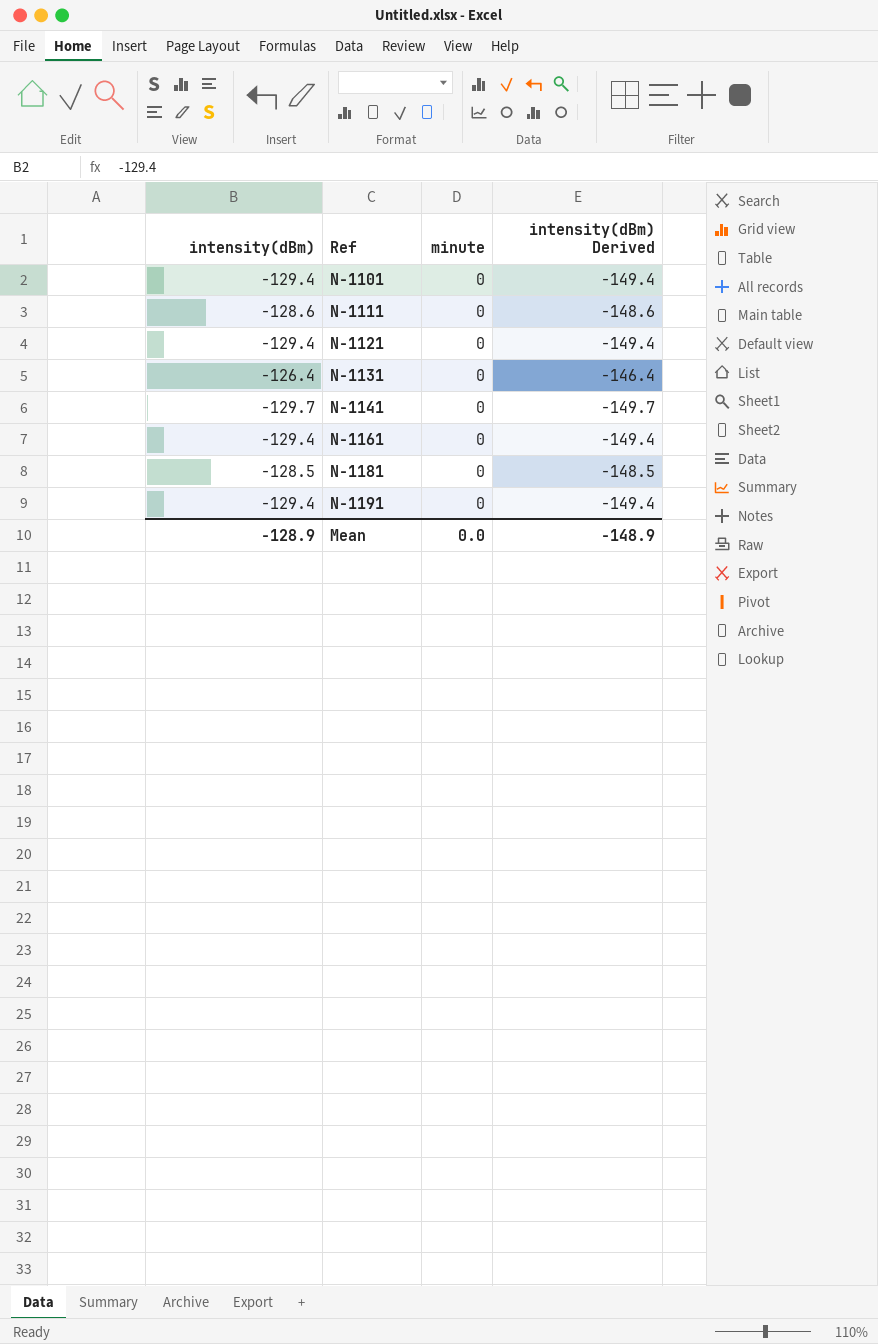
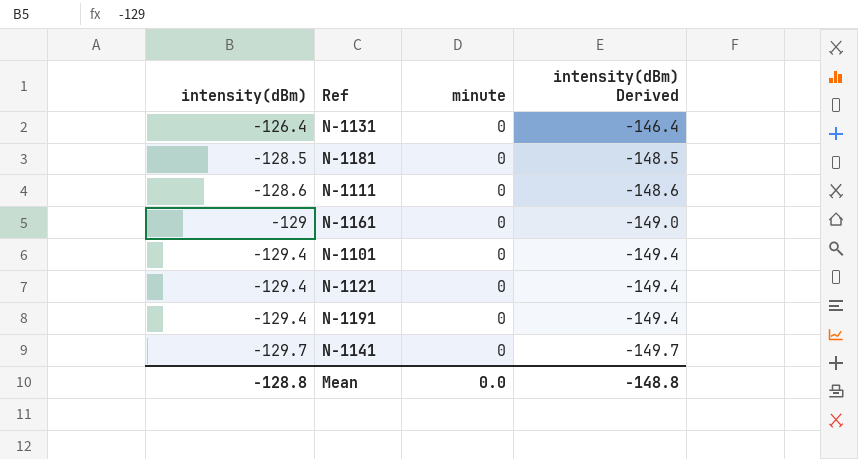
row order: Ref ascending -> intensity(dBm) descending
N-1161 | intensity(dBm): -129.4 -> -129
N-1161 | intensity(dBm) Derived: -149.4 -> -149.0
Mean | intensity(dBm): -128.9 -> -128.8
Mean | intensity(dBm) Derived: -148.9 -> -148.8

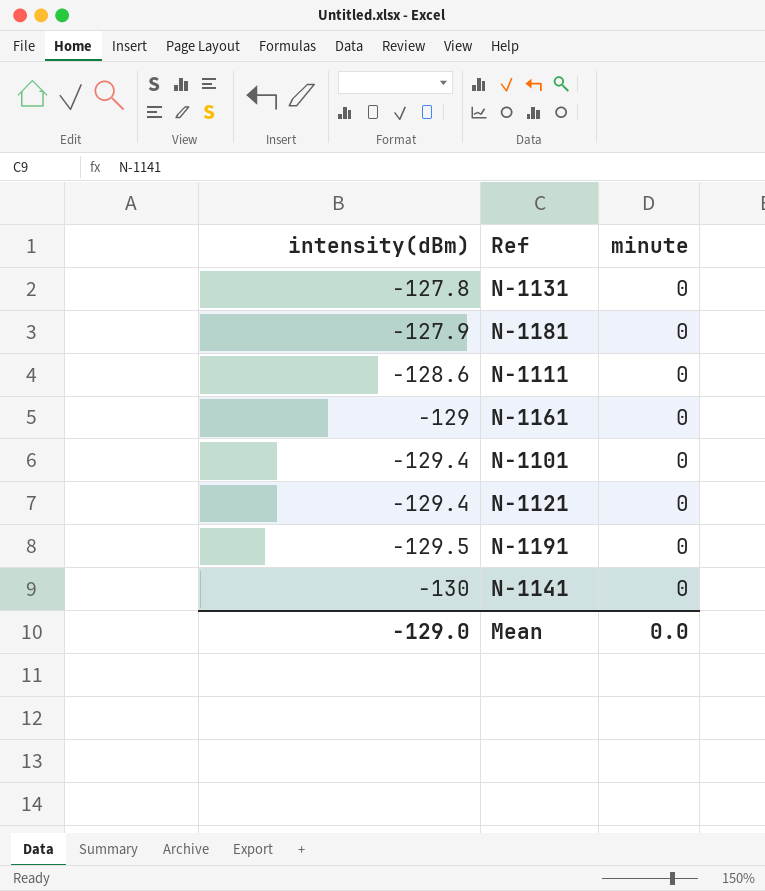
column intensity(dBm) Derived | formula: [intensity(dBm)] - 20 -> none
N-1131 | intensity(dBm): -126.4 -> -127.8
N-1181 | intensity(dBm): -128.5 -> -127.9
N-1191 | intensity(dBm): -129.4 -> -129.5
N-1141 | intensity(dBm): -129.7 -> -130
Mean | intensity(dBm): -128.8 -> -129.0

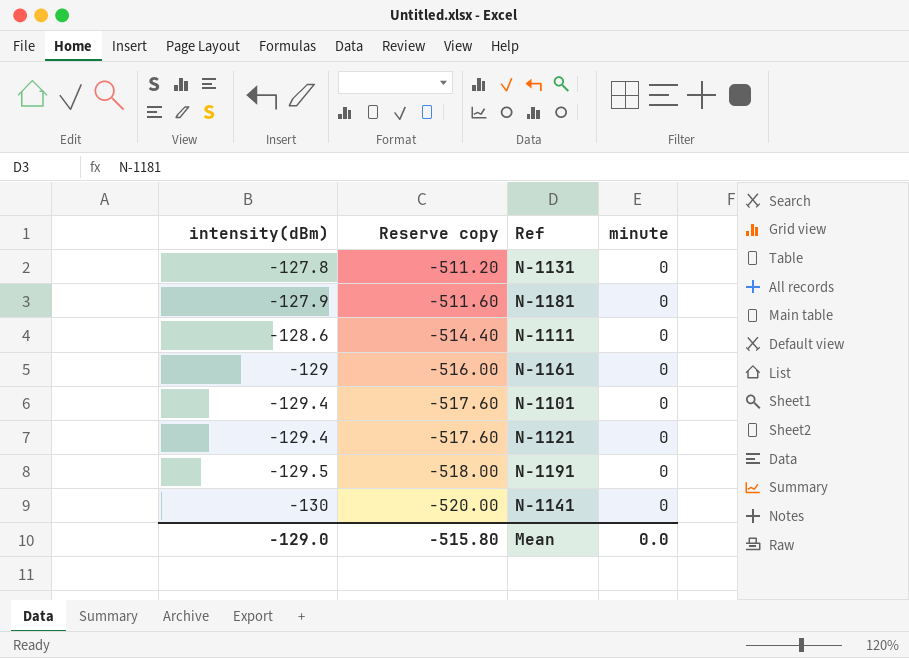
column Reserve copy | formula: none -> [intensity(dBm)] * 4

